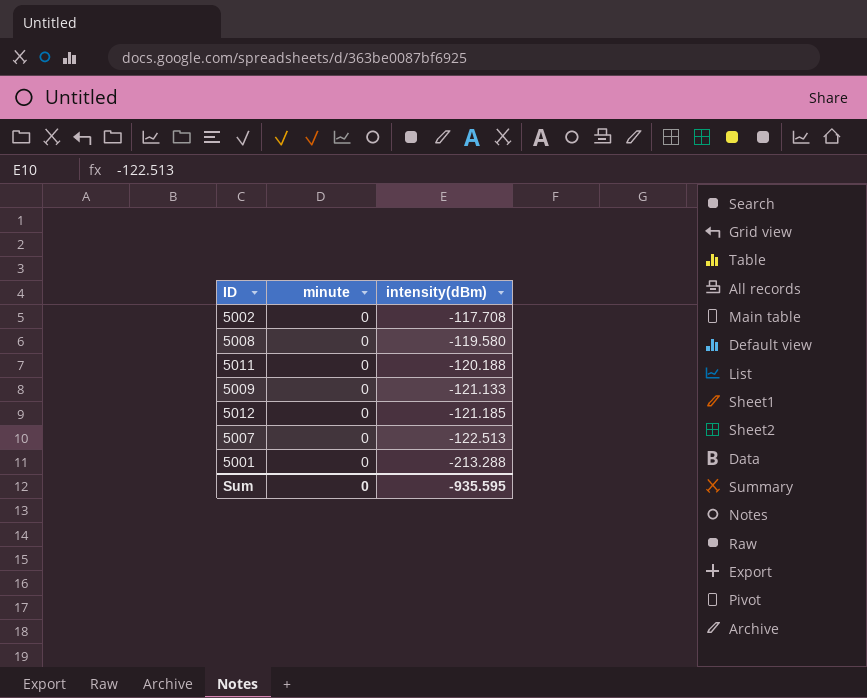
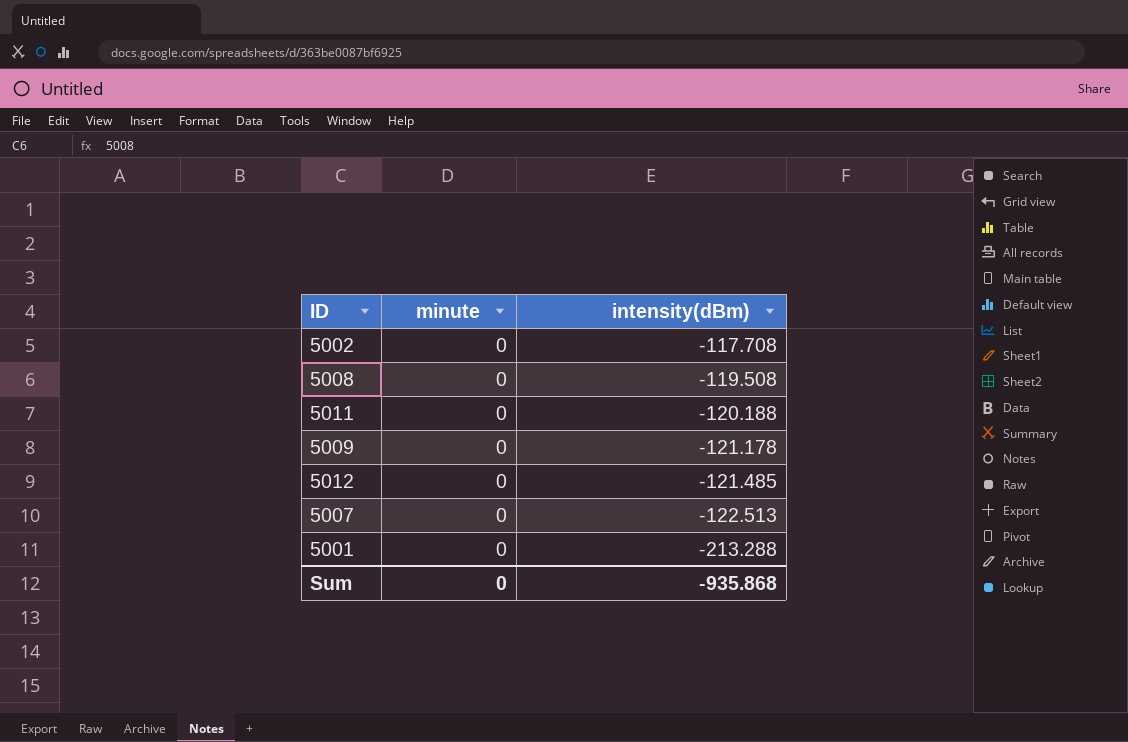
5008 | intensity(dBm): -119.580 -> -119.508
5009 | intensity(dBm): -121.133 -> -121.178
5012 | intensity(dBm): -121.185 -> -121.485
Sum | intensity(dBm): -935.595 -> -935.868

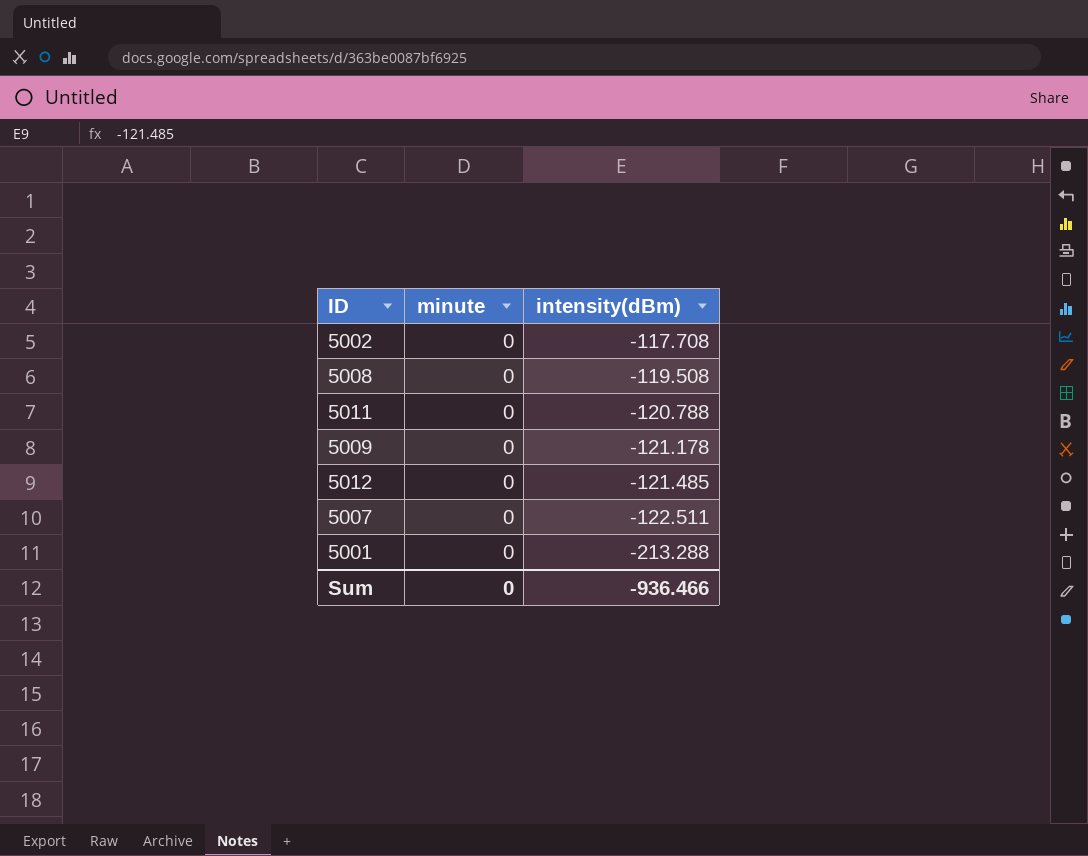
5011 | intensity(dBm): -120.188 -> -120.788
5007 | intensity(dBm): -122.513 -> -122.511
Sum | intensity(dBm): -935.868 -> -936.466

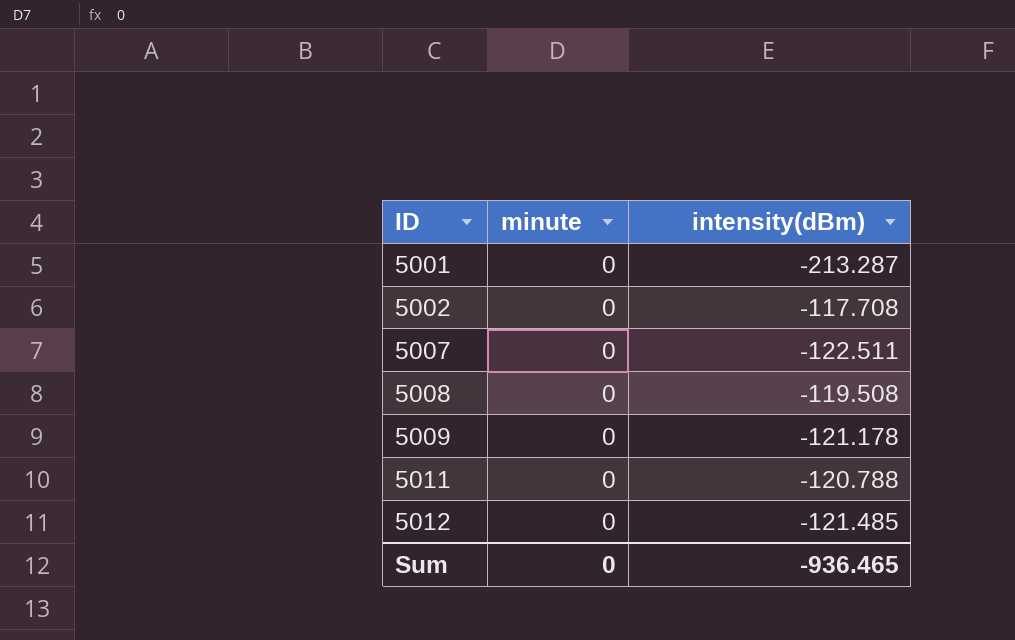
row order: intensity(dBm) descending -> ID ascending
5001 | intensity(dBm): -213.288 -> -213.287
Sum | intensity(dBm): -936.466 -> -936.465

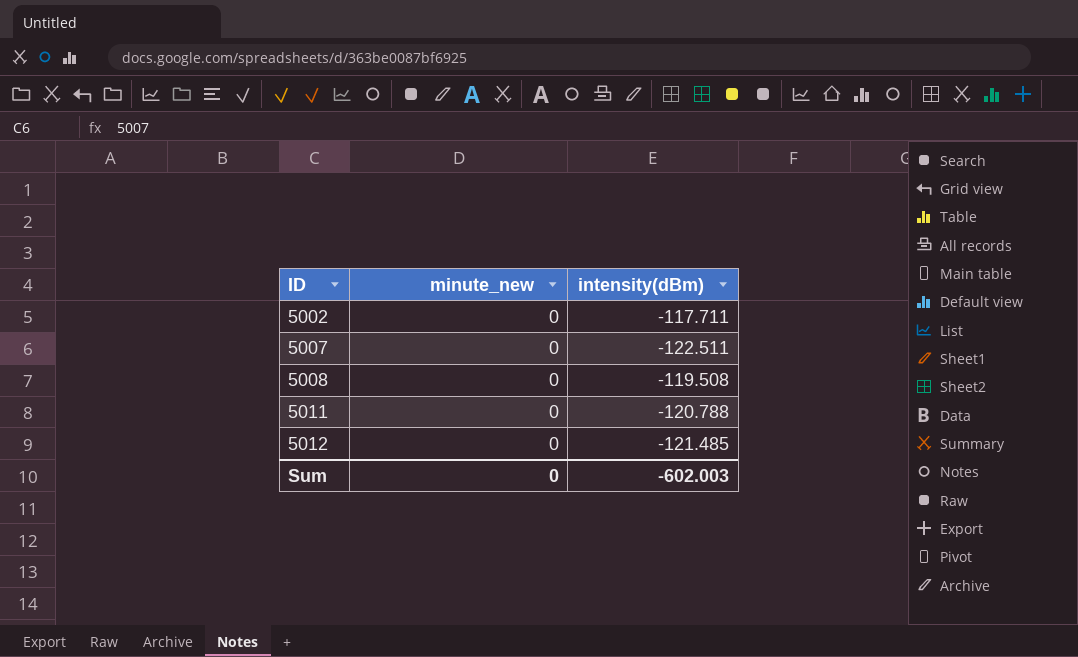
column name: minute -> minute_new
row 5001: 0 | -213.287 -> none
row 5009: 0 | -121.178 -> none
5002 | intensity(dBm): -117.708 -> -117.711
Sum | intensity(dBm): -936.465 -> -602.003

